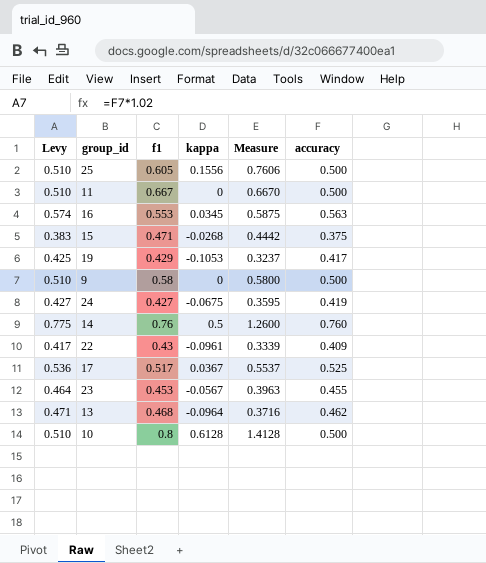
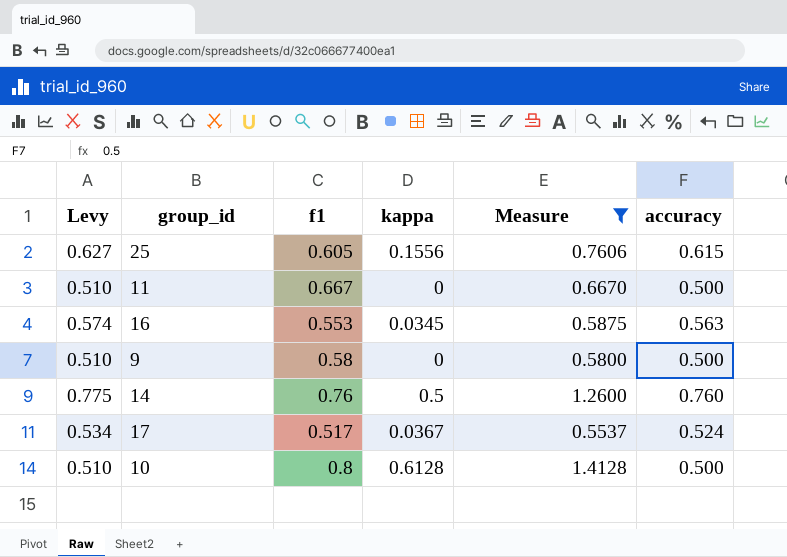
filter: none -> Measure >= 0.5537
25 | Levy: 0.510 -> 0.627
25 | accuracy: 0.500 -> 0.615
17 | Levy: 0.536 -> 0.534
17 | accuracy: 0.525 -> 0.524

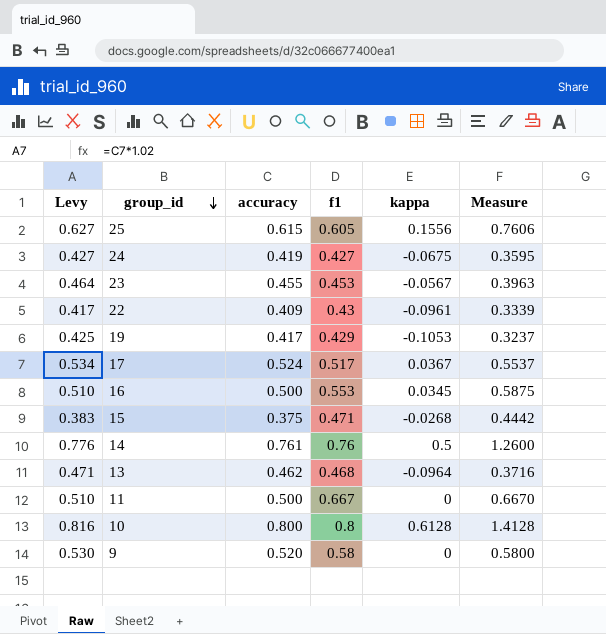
filter: Measure >= 0.5537 -> none
row order: none -> group_id descending
column accuracy | position: 6 -> 3
16 | Levy: 0.574 -> 0.510
16 | accuracy: 0.563 -> 0.500
14 | Levy: 0.775 -> 0.776
14 | accuracy: 0.760 -> 0.761
10 | Levy: 0.510 -> 0.816
10 | accuracy: 0.500 -> 0.800
9 | Levy: 0.510 -> 0.530
9 | accuracy: 0.500 -> 0.520

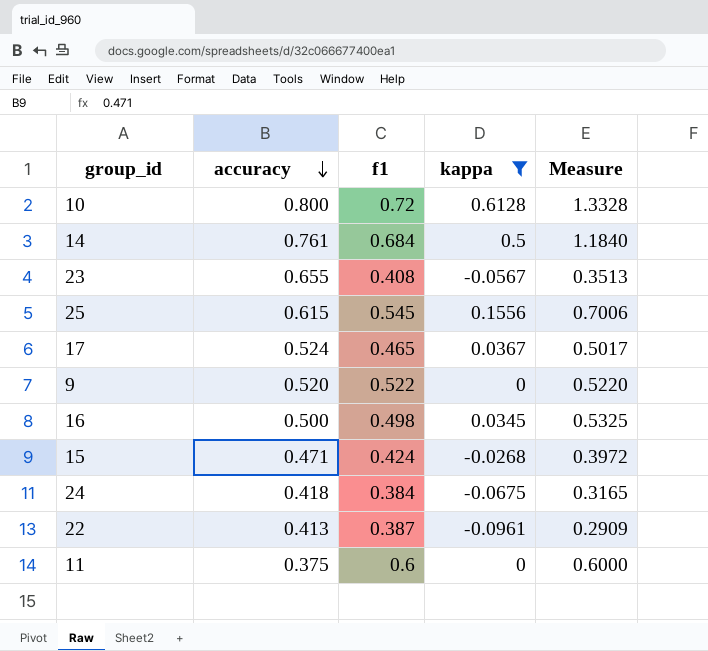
filter: none -> kappa >= -0.0961
row order: group_id descending -> accuracy descending
column Levy | formula: [accuracy] * 1.02 -> none
10 | f1: 0.8 -> 0.72
10 | Measure: 1.4128 -> 1.3328
14 | f1: 0.76 -> 0.684
14 | Measure: 1.2600 -> 1.1840
23 | accuracy: 0.455 -> 0.655
23 | f1: 0.453 -> 0.408
23 | Measure: 0.3963 -> 0.3513
25 | f1: 0.605 -> 0.545
25 | Measure: 0.7606 -> 0.7006
17 | f1: 0.517 -> 0.465
17 | Measure: 0.5537 -> 0.5017
9 | f1: 0.58 -> 0.522
9 | Measure: 0.5800 -> 0.5220
16 | f1: 0.553 -> 0.498
16 | Measure: 0.5875 -> 0.5325
15 | accuracy: 0.375 -> 0.471
15 | f1: 0.471 -> 0.424
15 | Measure: 0.4442 -> 0.3972
24 | accuracy: 0.419 -> 0.418
24 | f1: 0.427 -> 0.384
24 | Measure: 0.3595 -> 0.3165
22 | accuracy: 0.409 -> 0.413
22 | f1: 0.43 -> 0.387
22 | Measure: 0.3339 -> 0.2909
11 | accuracy: 0.500 -> 0.375
11 | f1: 0.667 -> 0.6
11 | Measure: 0.6670 -> 0.6000

